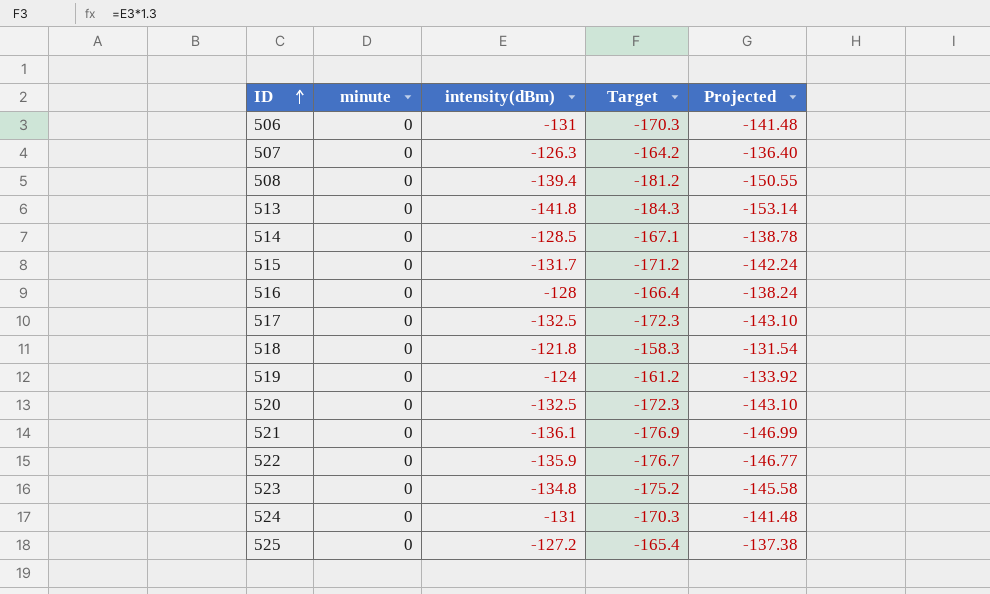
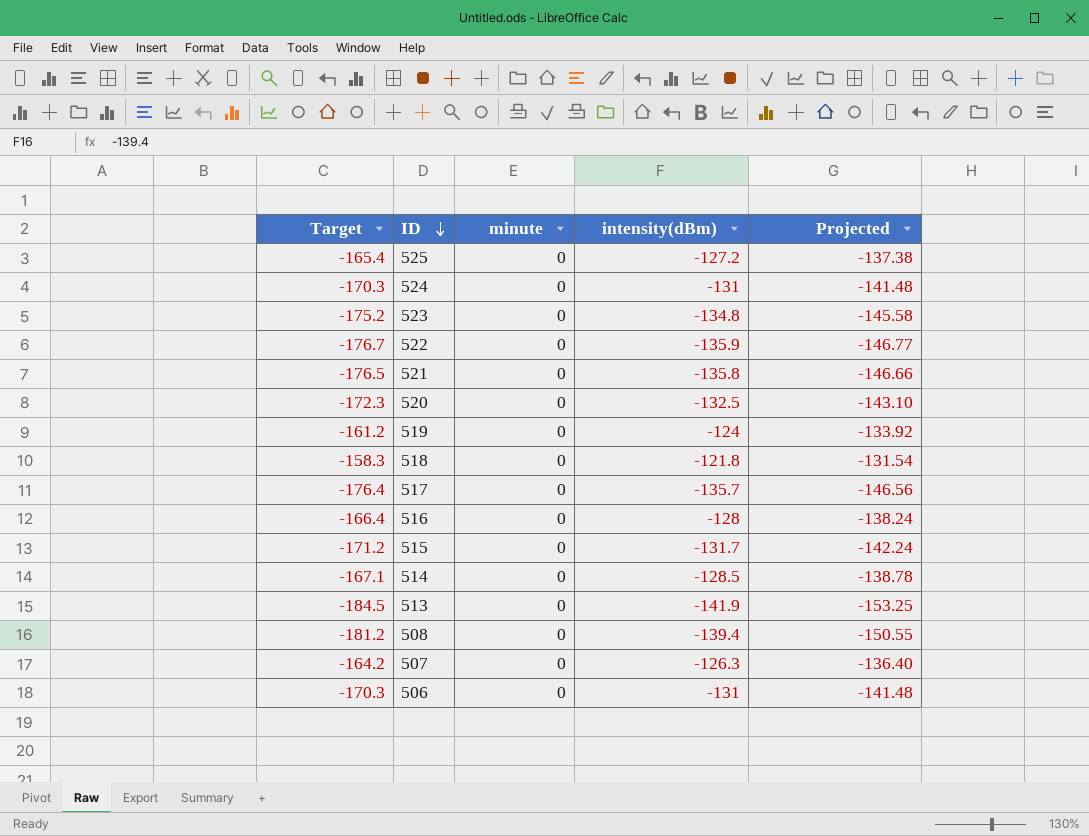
row order: ID ascending -> ID descending
column Target | position: 4 -> 1
521 | Target: -176.9 -> -176.5
521 | intensity(dBm): -136.1 -> -135.8
521 | Projected: -146.99 -> -146.66
517 | Target: -172.3 -> -176.4
517 | intensity(dBm): -132.5 -> -135.7
517 | Projected: -143.10 -> -146.56
513 | Target: -184.3 -> -184.5
513 | intensity(dBm): -141.8 -> -141.9
513 | Projected: -153.14 -> -153.25

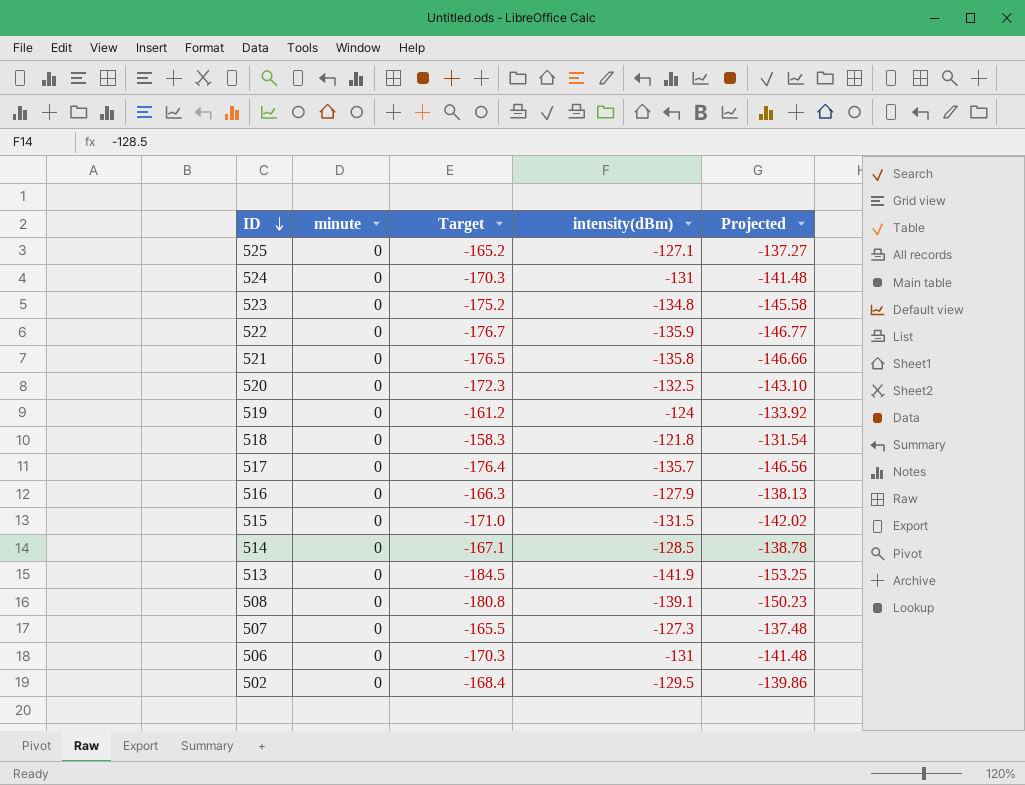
column Target | position: 1 -> 3
525 | Target: -165.4 -> -165.2
525 | intensity(dBm): -127.2 -> -127.1
525 | Projected: -137.38 -> -137.27
516 | Target: -166.4 -> -166.3
516 | intensity(dBm): -128 -> -127.9
516 | Projected: -138.24 -> -138.13
515 | Target: -171.2 -> -171.0
515 | intensity(dBm): -131.7 -> -131.5
515 | Projected: -142.24 -> -142.02
508 | Target: -181.2 -> -180.8
508 | intensity(dBm): -139.4 -> -139.1
508 | Projected: -150.55 -> -150.23
507 | Target: -164.2 -> -165.5
507 | intensity(dBm): -126.3 -> -127.3
507 | Projected: -136.40 -> -137.48
row 502: none -> 0 | -168.4 | -129.5 | -139.86

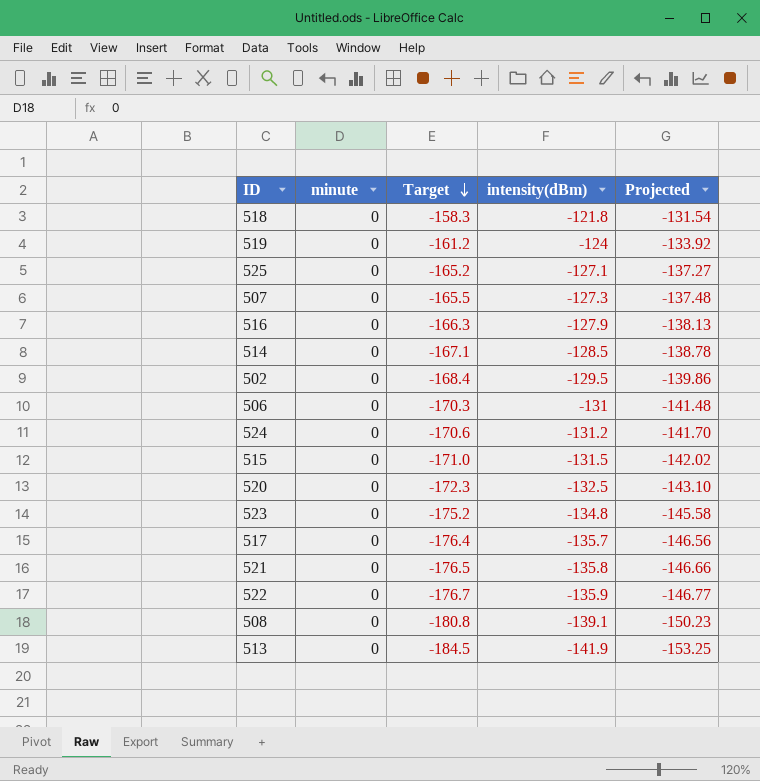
row order: ID descending -> Target descending
524 | Target: -170.3 -> -170.6
524 | intensity(dBm): -131 -> -131.2
524 | Projected: -141.48 -> -141.70

